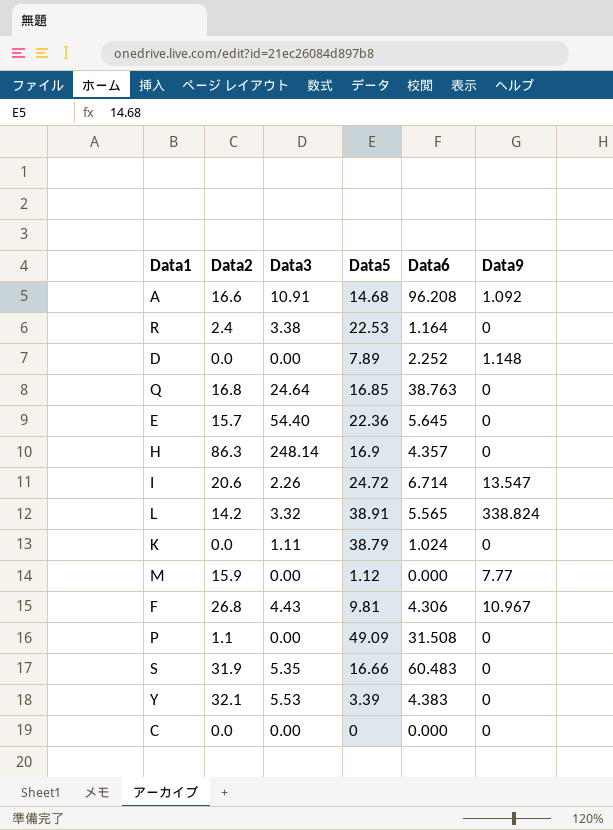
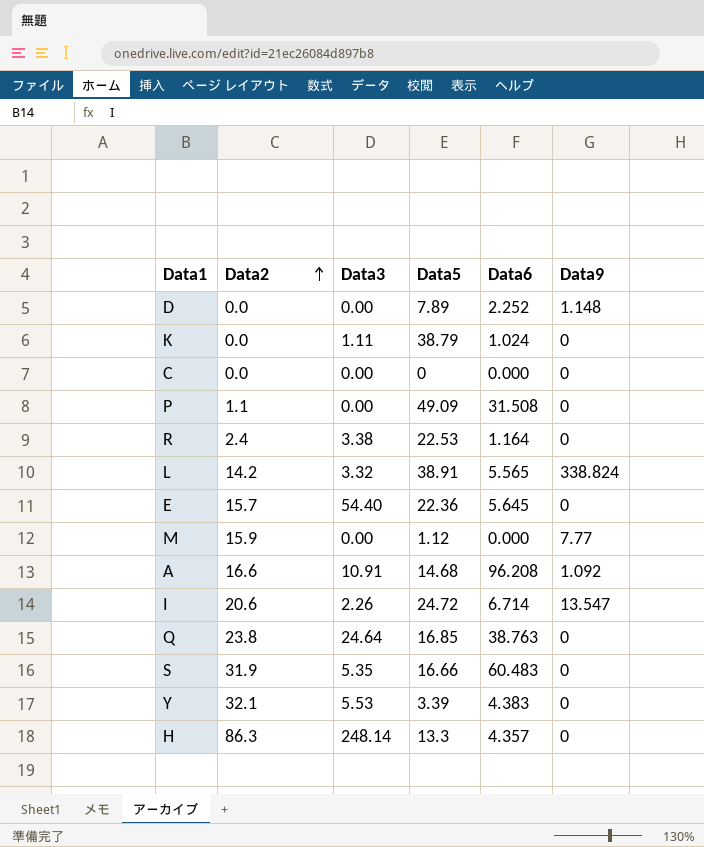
row order: none -> Data2 ascending
row F: 26.8 | 4.43 | 9.81 | 4.306 | 10.967 -> none
Q | Data2: 16.8 -> 23.8
H | Data5: 16.9 -> 13.3

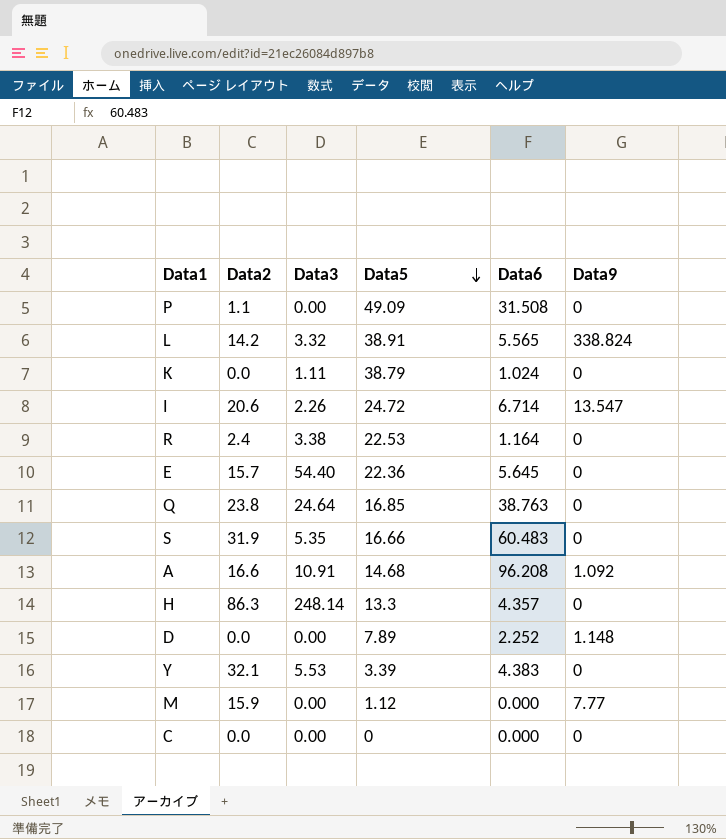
row order: Data2 ascending -> Data5 descending

